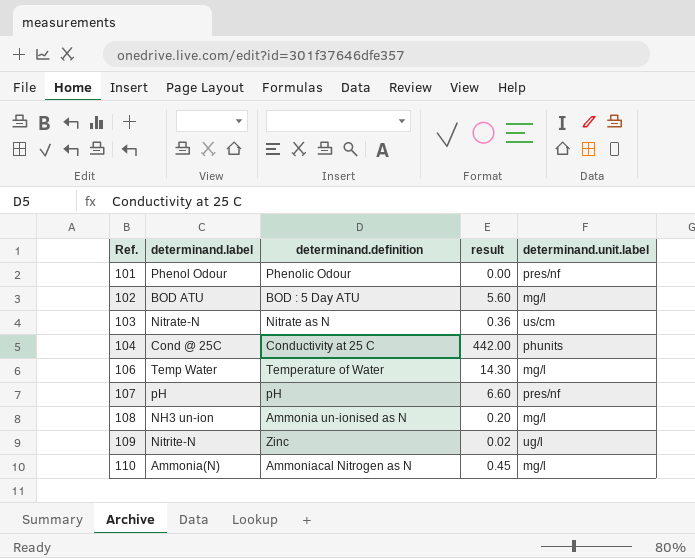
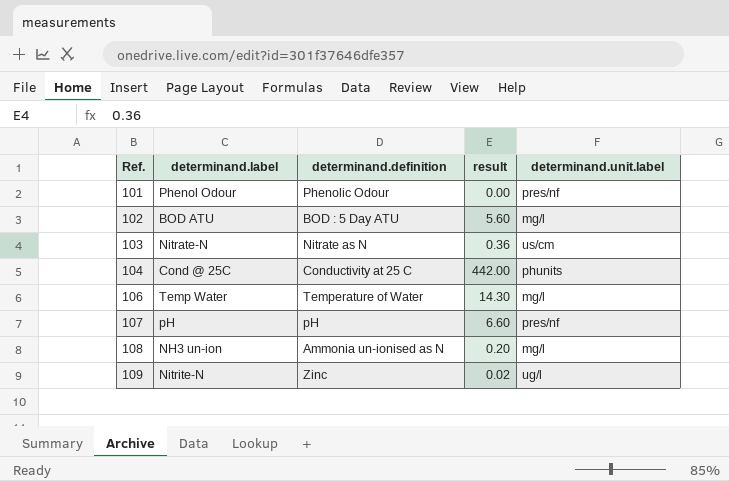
row 110: Ammonia(N) | Ammoniacal Nitrogen as N | 0.45 | mg/l -> none

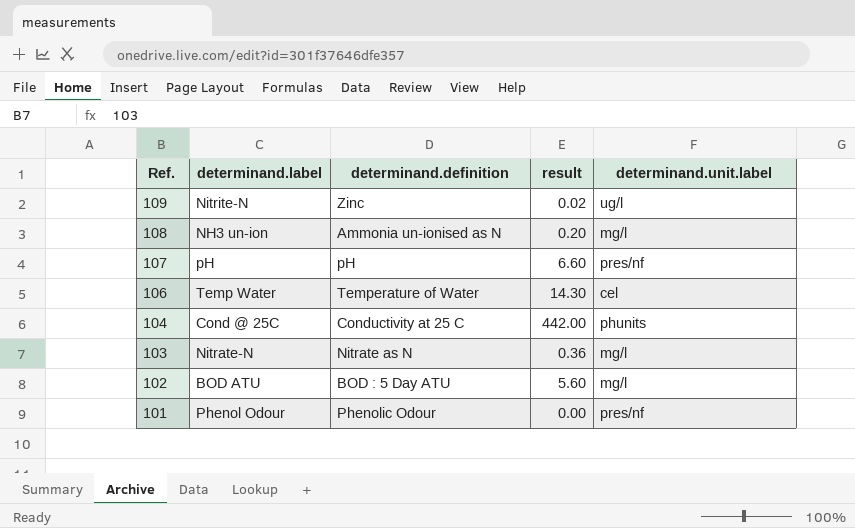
row order: Ref. ascending -> Ref. descending
106 | determinand.unit.label: mg/l -> cel
103 | determinand.unit.label: us/cm -> mg/l

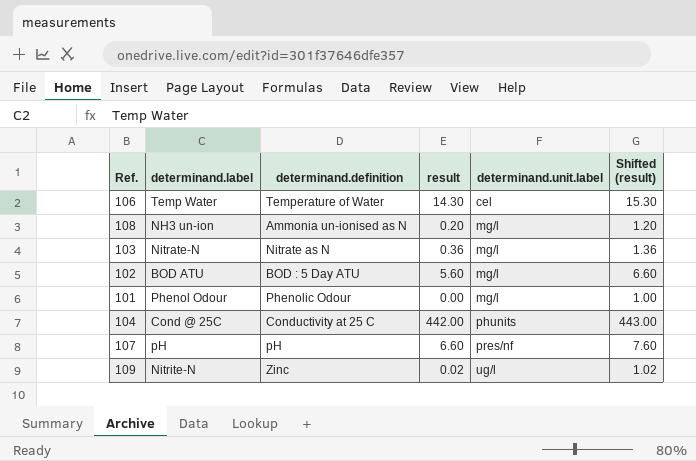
row order: Ref. descending -> determinand.unit.label ascending
column Shifted (result) | formula: none -> [result] + 1
101 | determinand.unit.label: pres/nf -> mg/l

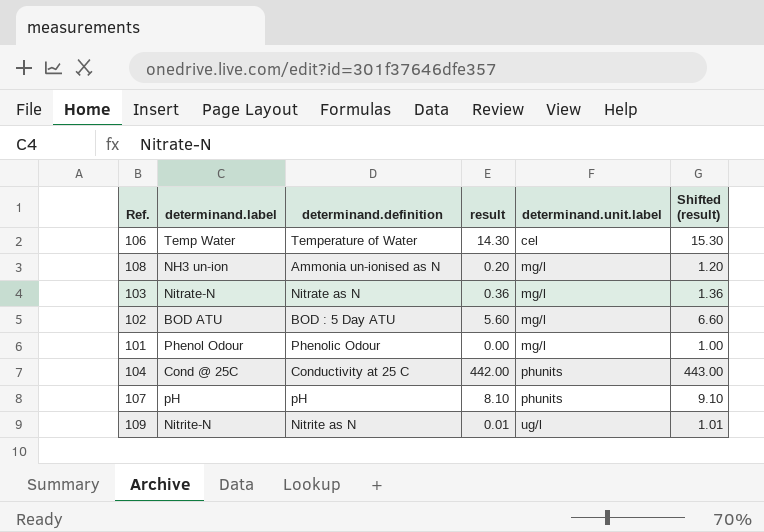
107 | result: 6.60 -> 8.10
107 | determinand.unit.label: pres/nf -> phunits
107 | Shifted (result): 7.60 -> 9.10
109 | determinand.definition: Zinc -> Nitrite as N
109 | result: 0.02 -> 0.01
109 | Shifted (result): 1.02 -> 1.01

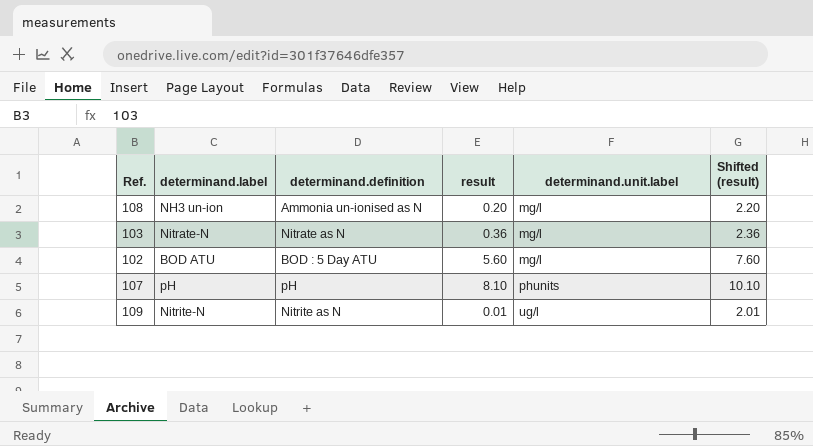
column Shifted (result) | formula: [result] + 1 -> [result] + 2
row 106: Temp Water | Temperature of Water | 14.30 | cel | 15.30 -> none
row 101: Phenol Odour | Phenolic Odour | 0.00 | mg/l | 1.00 -> none
row 104: Cond @ 25C | Conductivity at 25 C | 442.00 | phunits | 443.00 -> none

